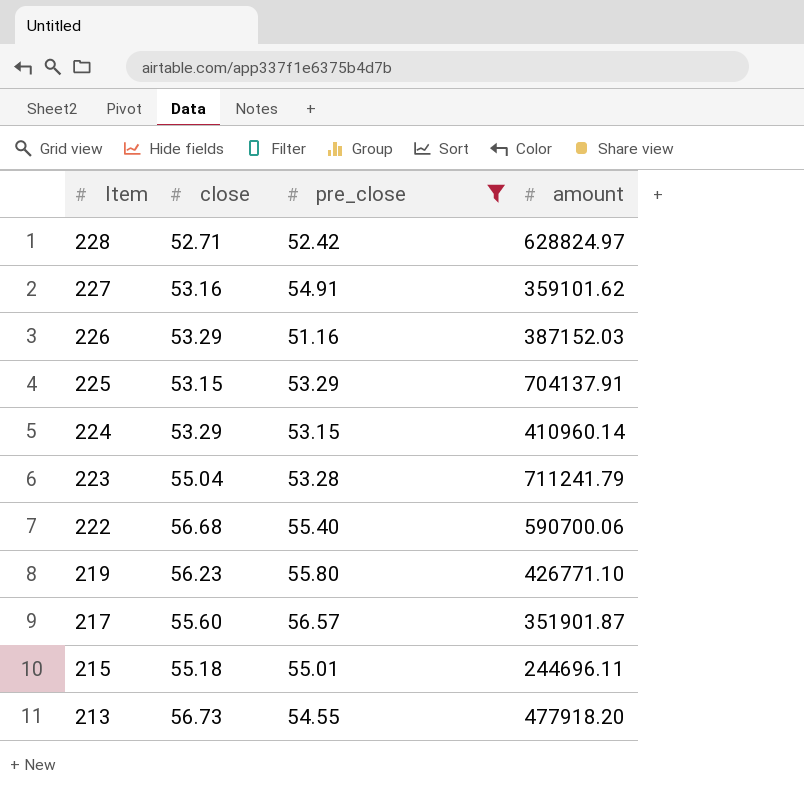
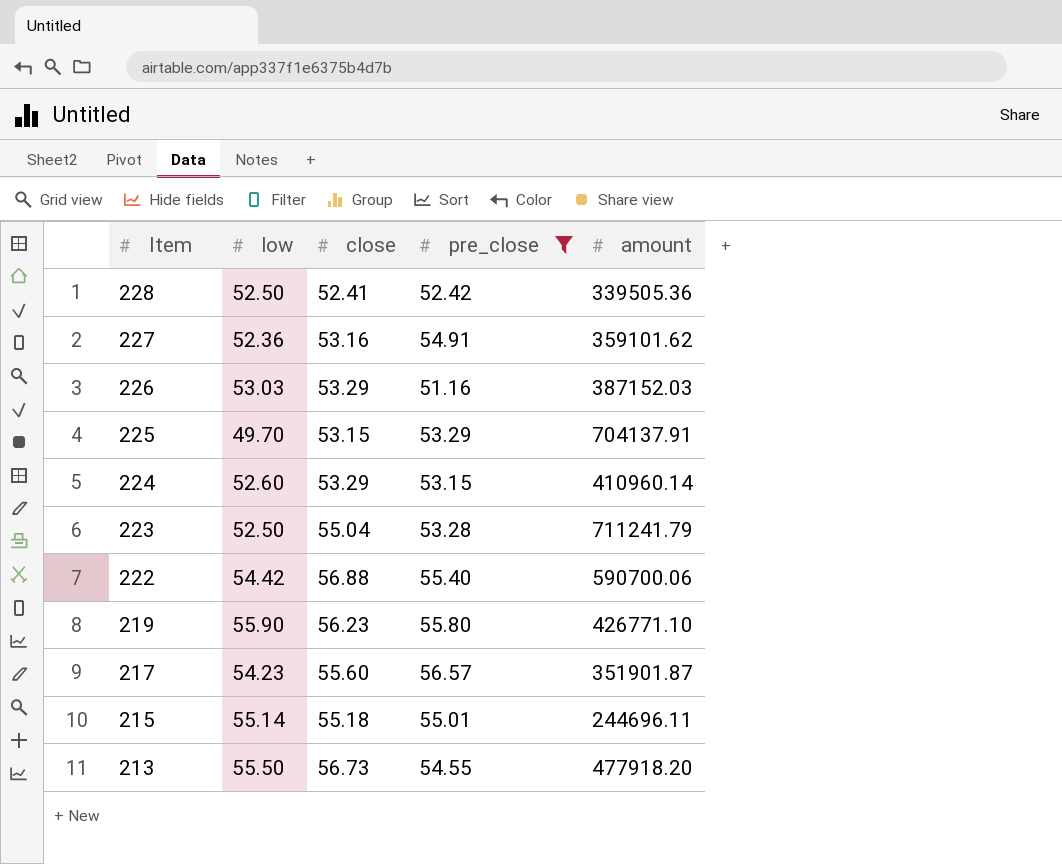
column low | position: none -> 2
228 | close: 52.71 -> 52.41
228 | amount: 628824.97 -> 339505.36
222 | close: 56.68 -> 56.88

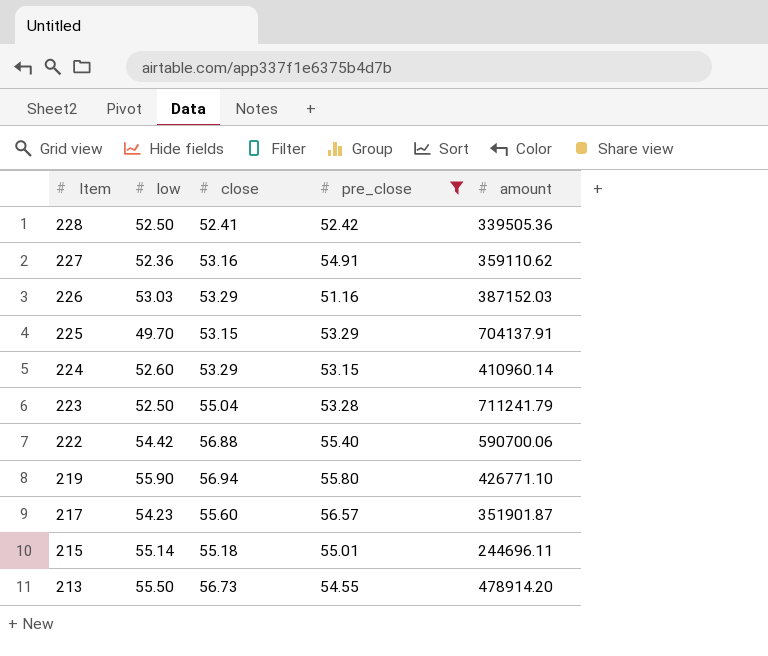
227 | amount: 359101.62 -> 359110.62
219 | close: 56.23 -> 56.94
213 | amount: 477918.20 -> 478914.20

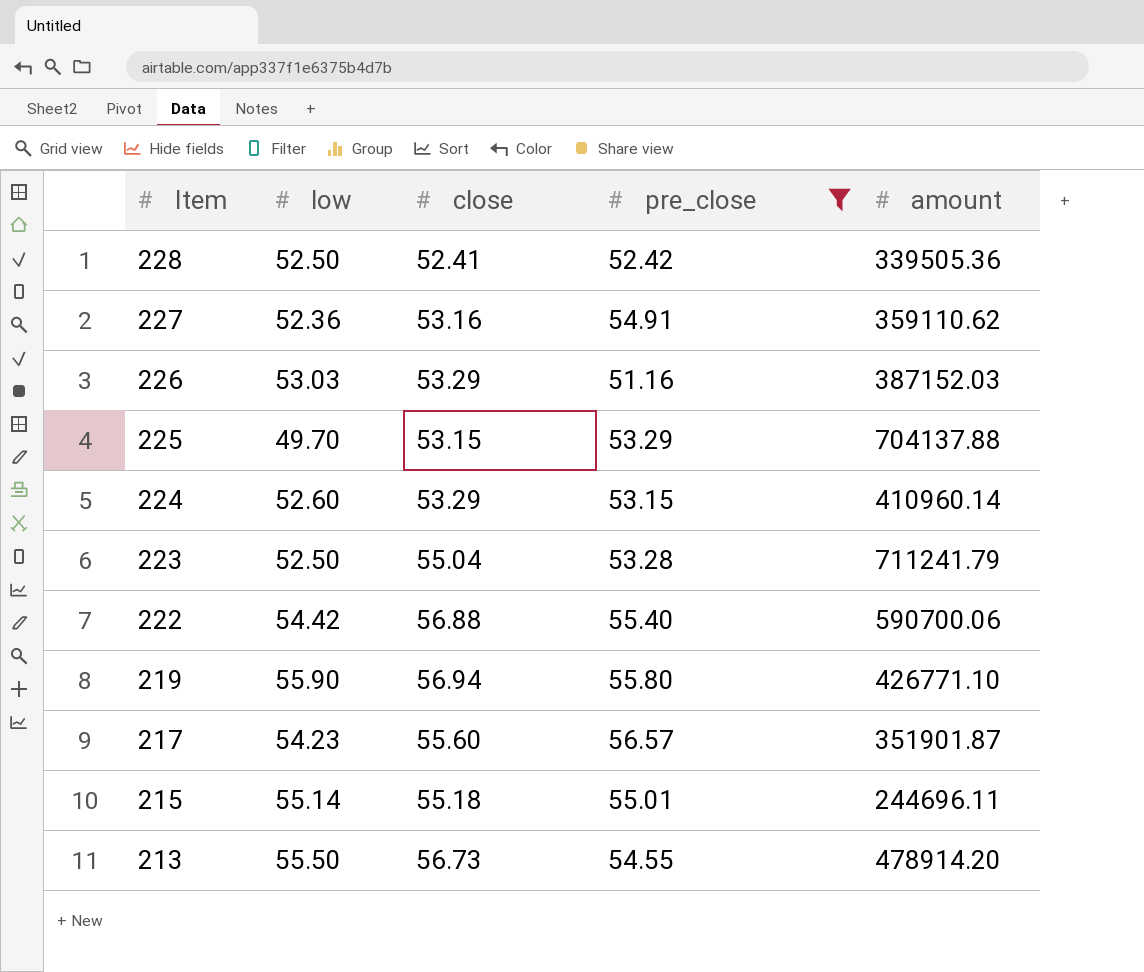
225 | amount: 704137.91 -> 704137.88

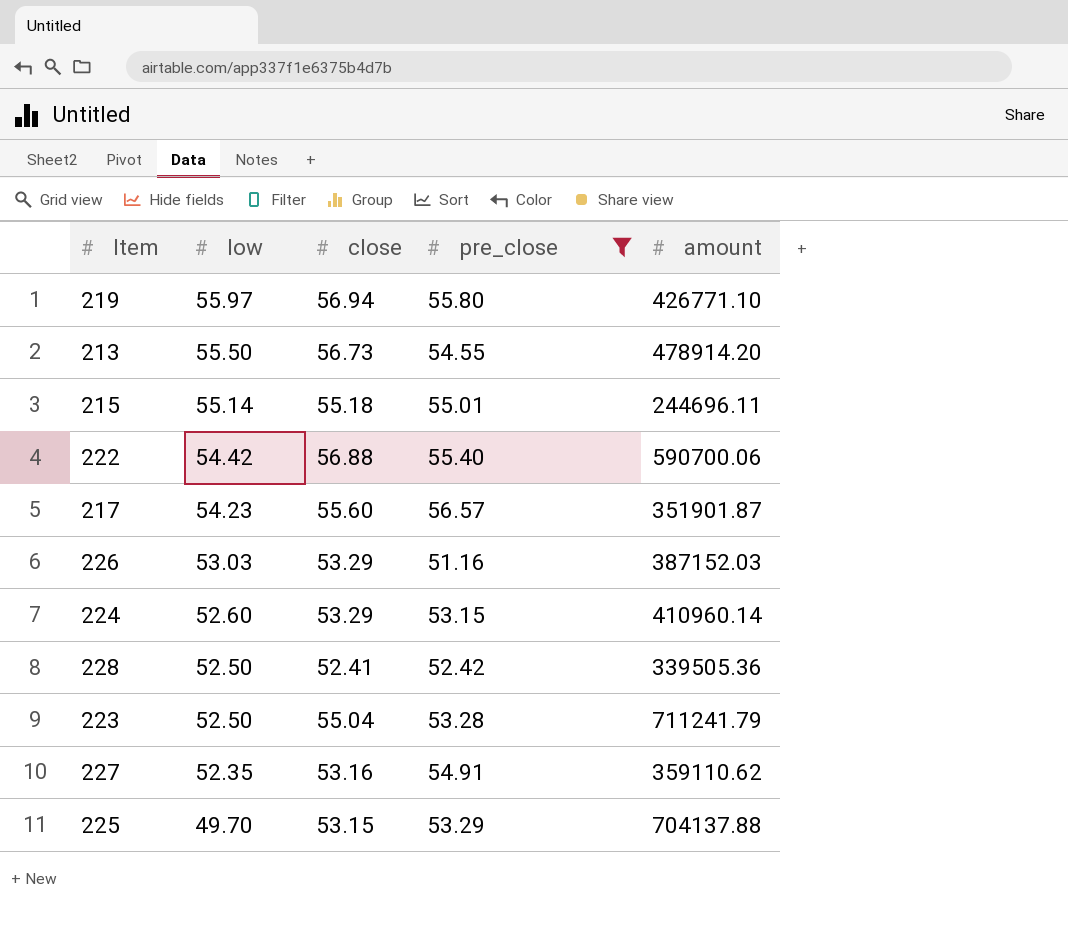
row order: Item descending -> low descending
219 | low: 55.90 -> 55.97
227 | low: 52.36 -> 52.35

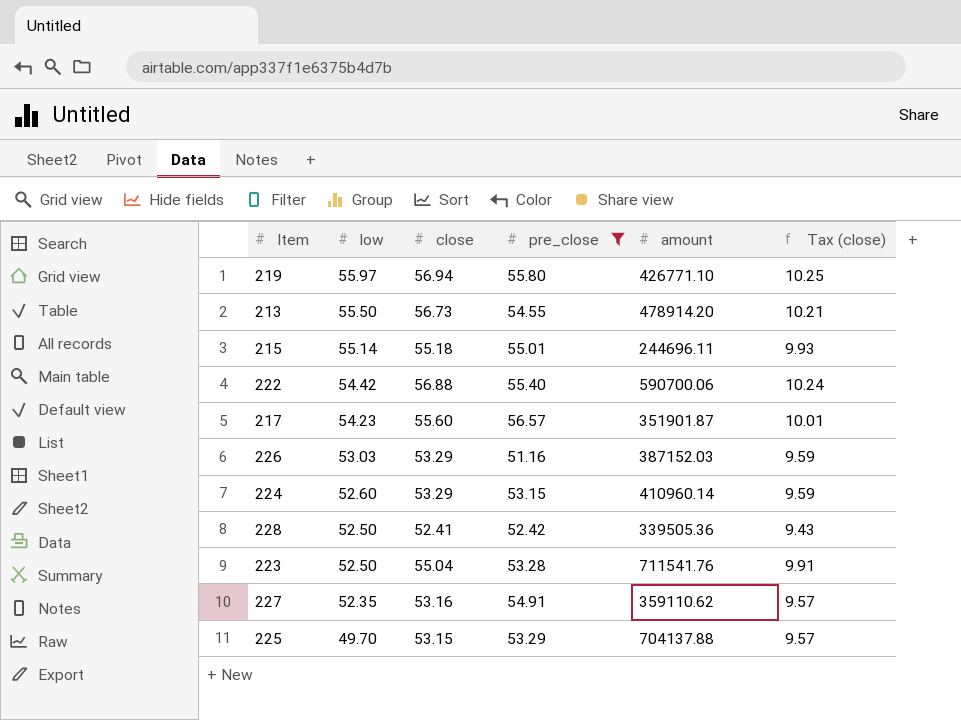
column Tax (close) | formula: none -> [close] * 0.18
223 | amount: 711241.79 -> 711541.76

